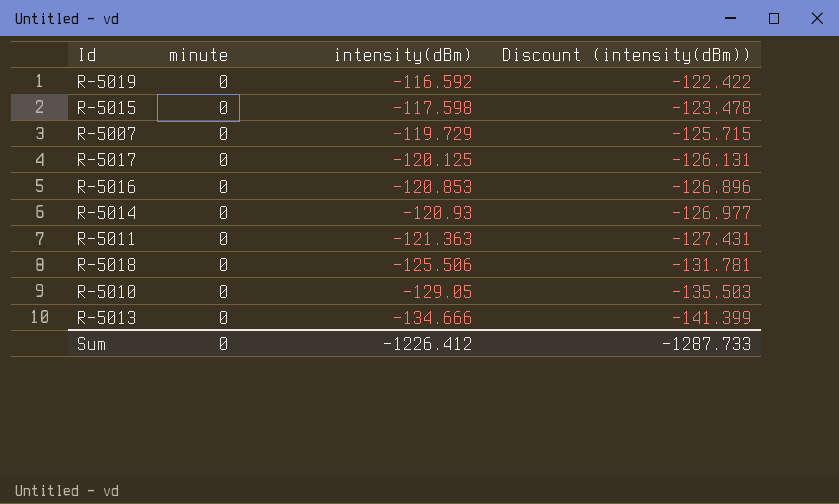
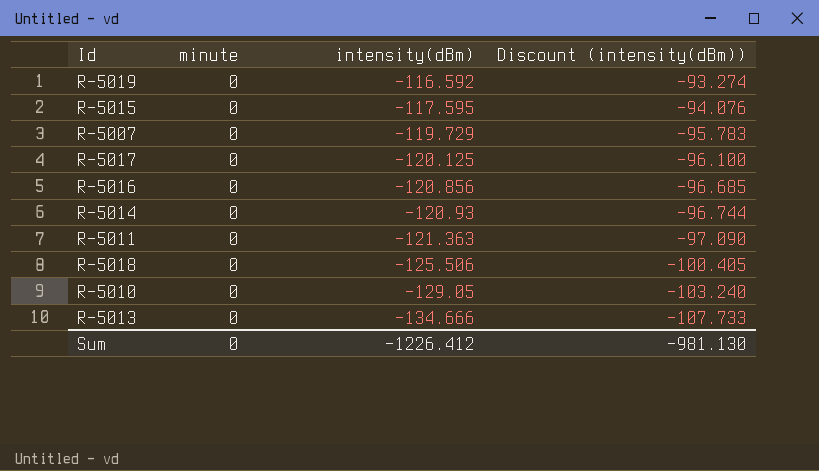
column Discount (intensity(dBm)) | formula: [intensity(dBm)] * 1.05 -> [intensity(dBm)] * 0.8
R-5015 | intensity(dBm): -117.598 -> -117.595
R-5016 | intensity(dBm): -120.853 -> -120.856
Sum | Discount (intensity(dBm)): -1287.733 -> -981.130

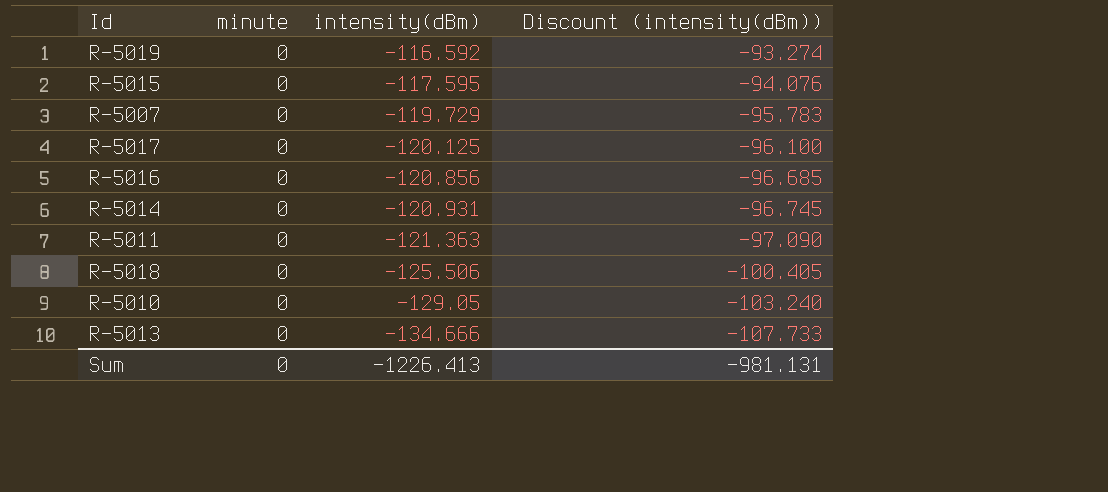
R-5014 | intensity(dBm): -120.93 -> -120.931
R-5014 | Discount (intensity(dBm)): -96.744 -> -96.745
Sum | intensity(dBm): -1226.412 -> -1226.413
Sum | Discount (intensity(dBm)): -981.130 -> -981.131

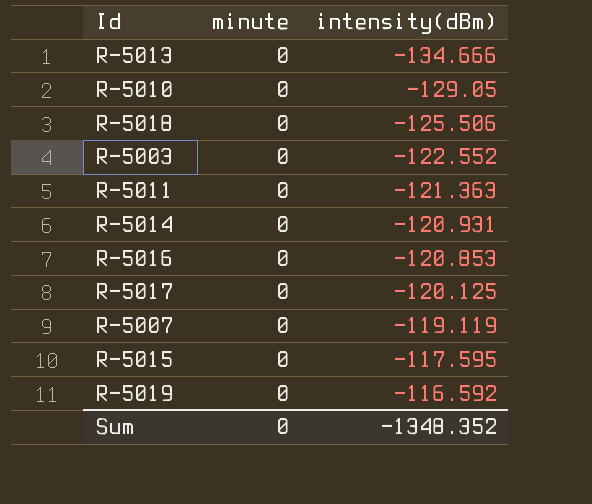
row order: intensity(dBm) descending -> intensity(dBm) ascending
column Discount (intensity(dBm)) | formula: [intensity(dBm)] * 0.8 -> none
row R-5003: none -> 0 | -122.552
R-5016 | intensity(dBm): -120.856 -> -120.853
R-5007 | intensity(dBm): -119.729 -> -119.119
Sum | intensity(dBm): -1226.413 -> -1348.352

